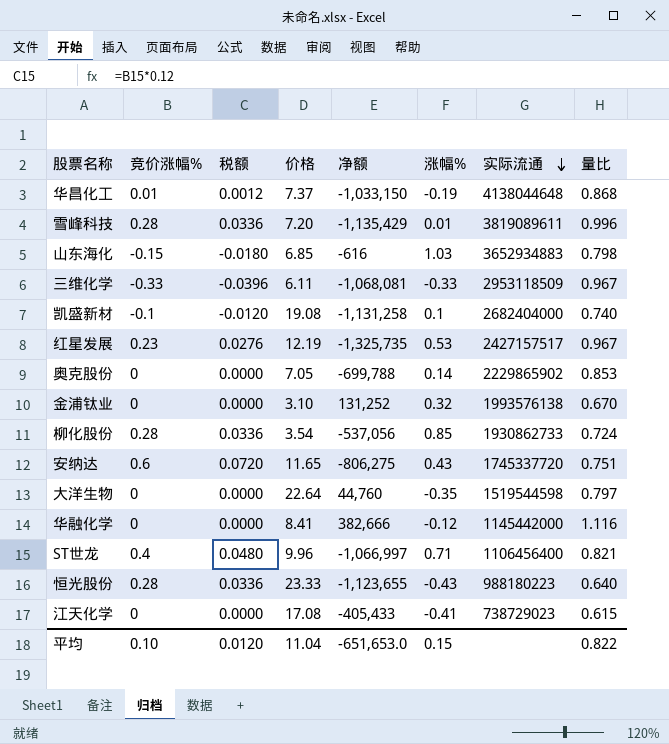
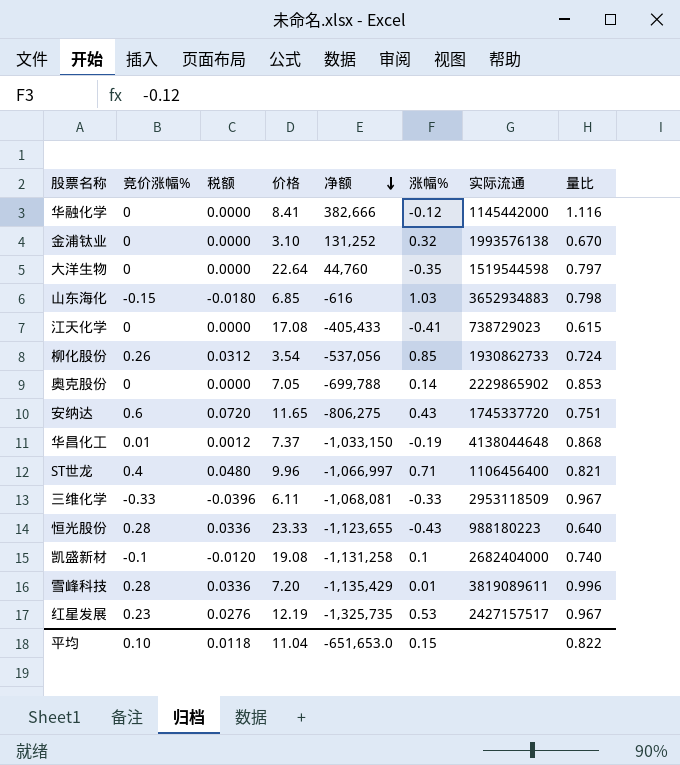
row order: 实际流通 descending -> 净额 descending
柳化股份 | 竞价涨幅%: 0.28 -> 0.26
柳化股份 | 税额: 0.0336 -> 0.0312
平均 | 税额: 0.0120 -> 0.0118

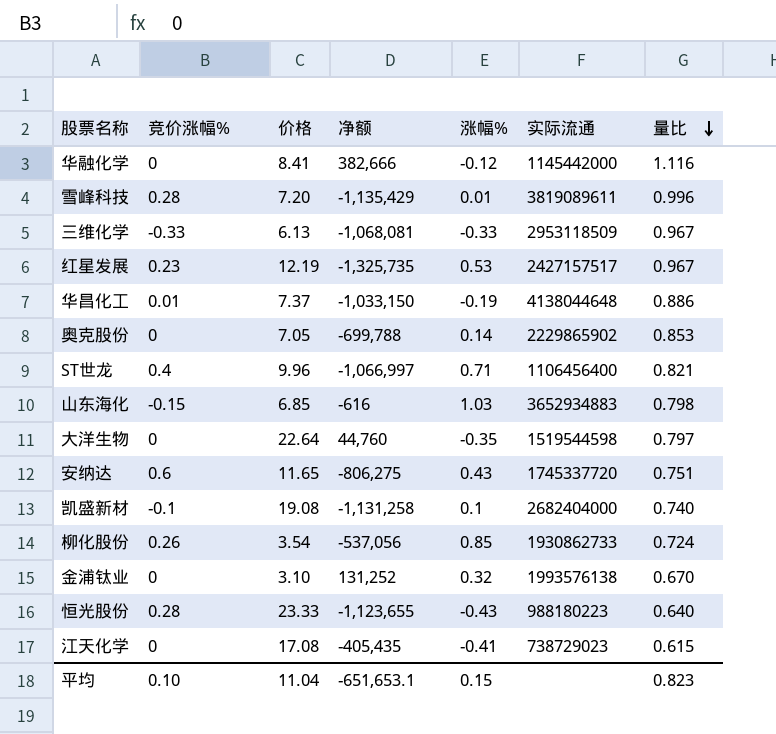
row order: 净额 descending -> 量比 descending
column 税额 | formula: [竞价涨幅%] * 0.12 -> none
三维化学 | 价格: 6.11 -> 6.13
华昌化工 | 量比: 0.868 -> 0.886
江天化学 | 净额: -405,433 -> -405,435
平均 | 净额: -651,653.0 -> -651,653.1
平均 | 量比: 0.822 -> 0.823

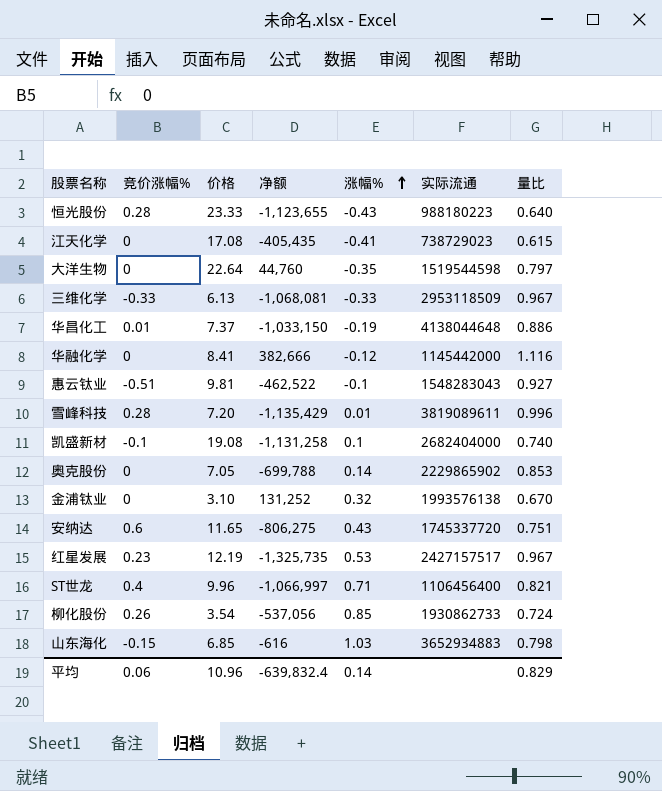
row order: 量比 descending -> 涨幅% ascending
row 惠云钛业: none -> -0.51 | 9.81 | -462,522 | -0.1 | 1548283043 | 0.927
平均 | 竞价涨幅%: 0.10 -> 0.06
平均 | 价格: 11.04 -> 10.96
平均 | 净额: -651,653.1 -> -639,832.4
平均 | 涨幅%: 0.15 -> 0.14
平均 | 量比: 0.823 -> 0.829

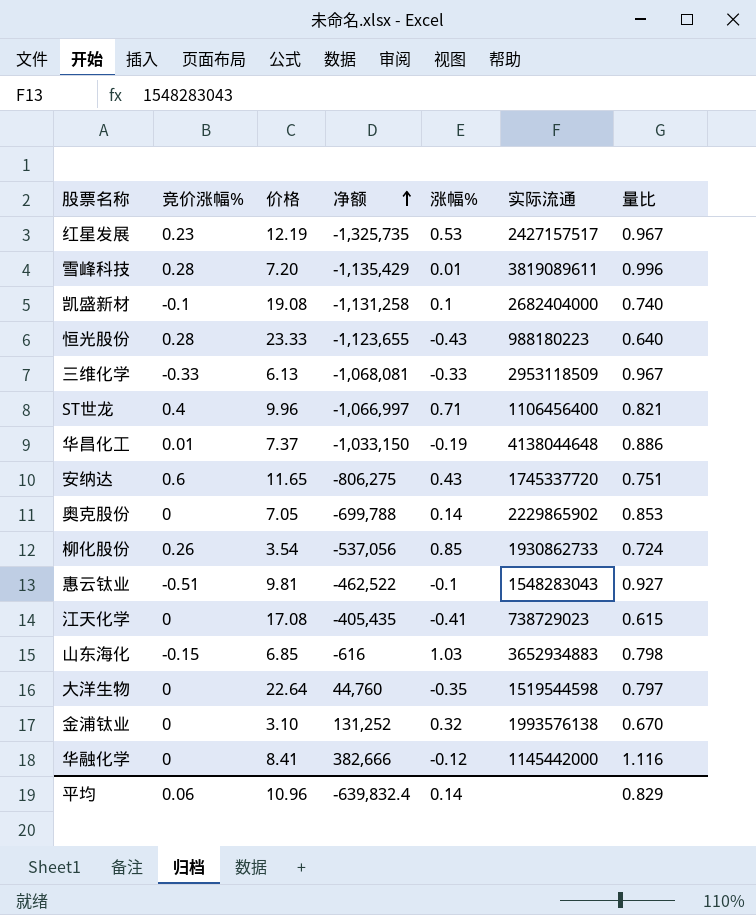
row order: 涨幅% ascending -> 净额 ascending

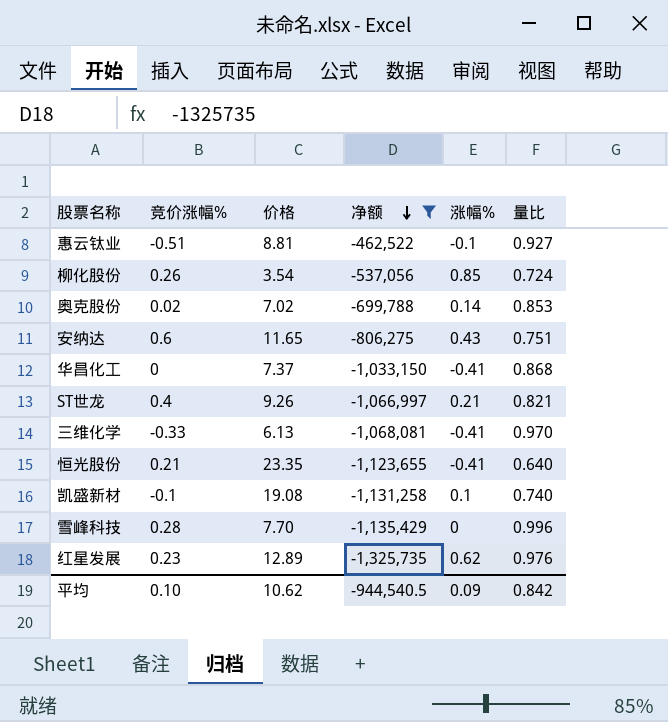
filter: none -> 净额 <= -462,522
row order: 净额 ascending -> 净额 descending
column 实际流通 | position: 6 -> none
惠云钛业 | 价格: 9.81 -> 8.81
奥克股份 | 竞价涨幅%: 0 -> 0.02
奥克股份 | 价格: 7.05 -> 7.02
华昌化工 | 竞价涨幅%: 0.01 -> 0
华昌化工 | 涨幅%: -0.19 -> -0.41
华昌化工 | 量比: 0.886 -> 0.868
ST世龙 | 价格: 9.96 -> 9.26
ST世龙 | 涨幅%: 0.71 -> 0.21
三维化学 | 涨幅%: -0.33 -> -0.41
三维化学 | 量比: 0.967 -> 0.970
恒光股份 | 竞价涨幅%: 0.28 -> 0.21
恒光股份 | 价格: 23.33 -> 23.35
恒光股份 | 涨幅%: -0.43 -> -0.41
雪峰科技 | 价格: 7.20 -> 7.70
雪峰科技 | 涨幅%: 0.01 -> 0
红星发展 | 价格: 12.19 -> 12.89
红星发展 | 涨幅%: 0.53 -> 0.62
红星发展 | 量比: 0.967 -> 0.976
平均 | 竞价涨幅%: 0.06 -> 0.10
平均 | 价格: 10.96 -> 10.62
平均 | 净额: -639,832.4 -> -944,540.5
平均 | 涨幅%: 0.14 -> 0.09
平均 | 量比: 0.829 -> 0.842

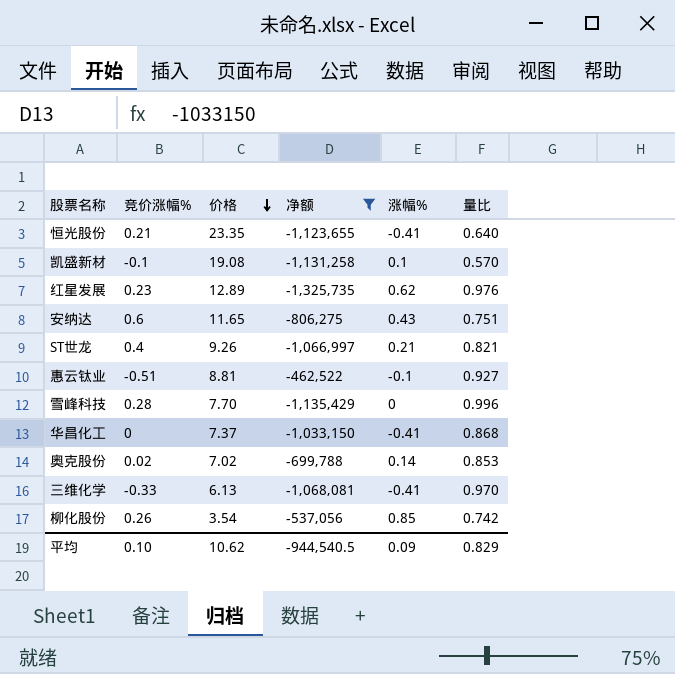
row order: 净额 descending -> 价格 descending
凯盛新材 | 量比: 0.740 -> 0.570
柳化股份 | 量比: 0.724 -> 0.742
平均 | 量比: 0.842 -> 0.829

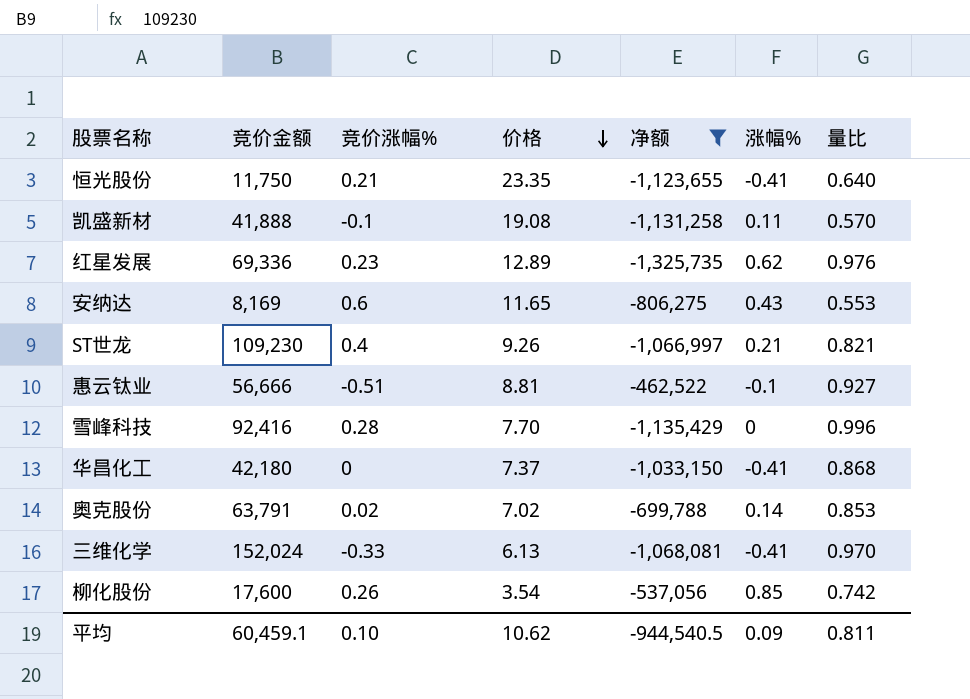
column 竞价金额 | position: none -> 2
凯盛新材 | 涨幅%: 0.1 -> 0.11
安纳达 | 量比: 0.751 -> 0.553
平均 | 量比: 0.829 -> 0.811

